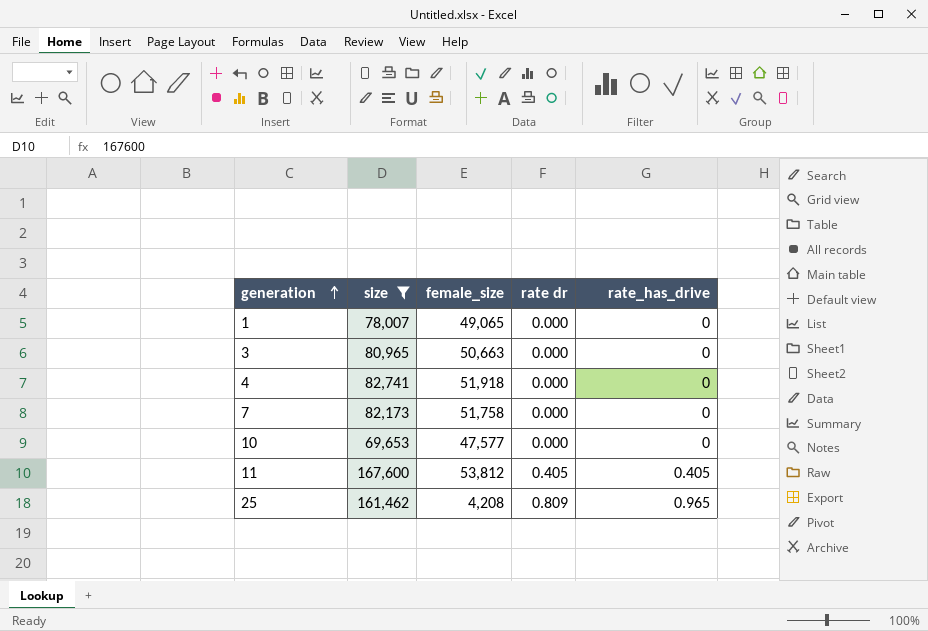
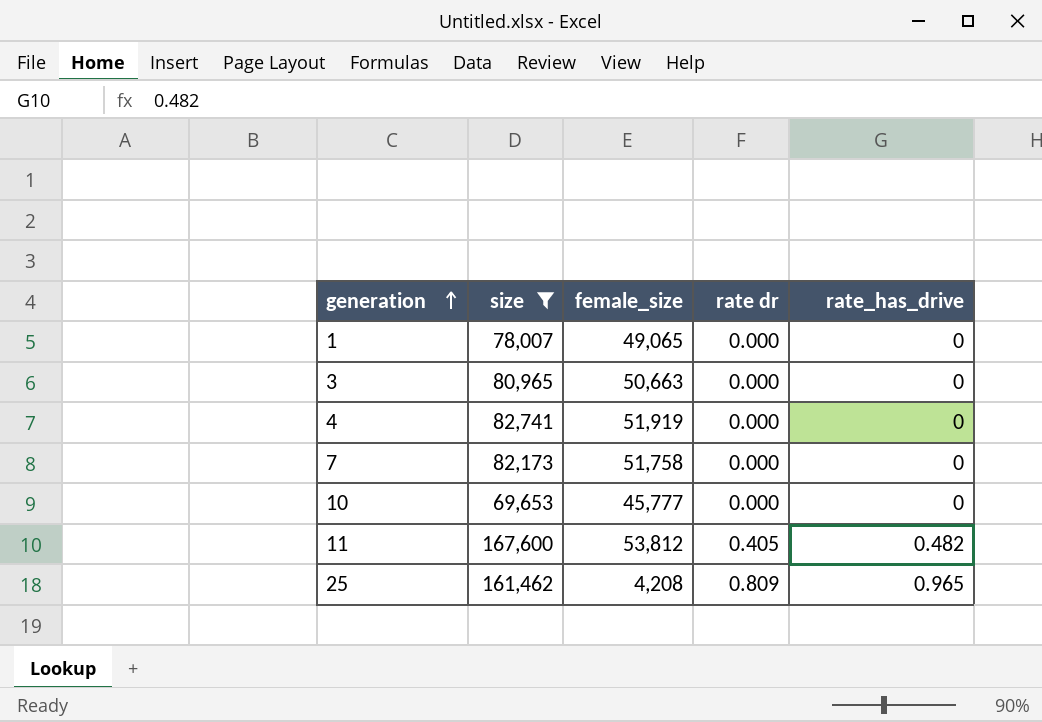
4 | female_size: 51,918 -> 51,919
10 | female_size: 47,577 -> 45,777
11 | rate_has_drive: 0.405 -> 0.482

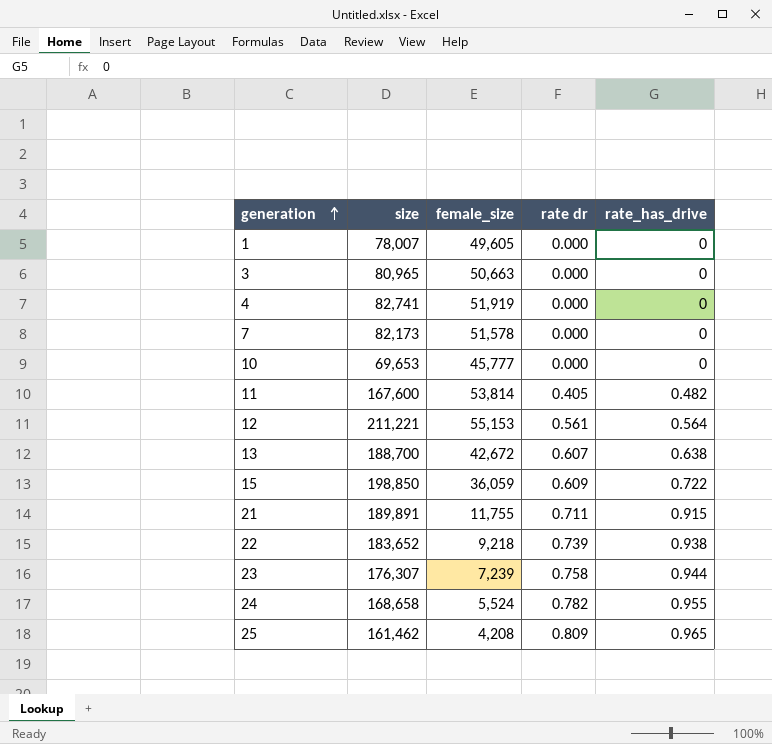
filter: size <= 167,600 -> none
1 | female_size: 49,065 -> 49,605
7 | female_size: 51,758 -> 51,578
11 | female_size: 53,812 -> 53,814

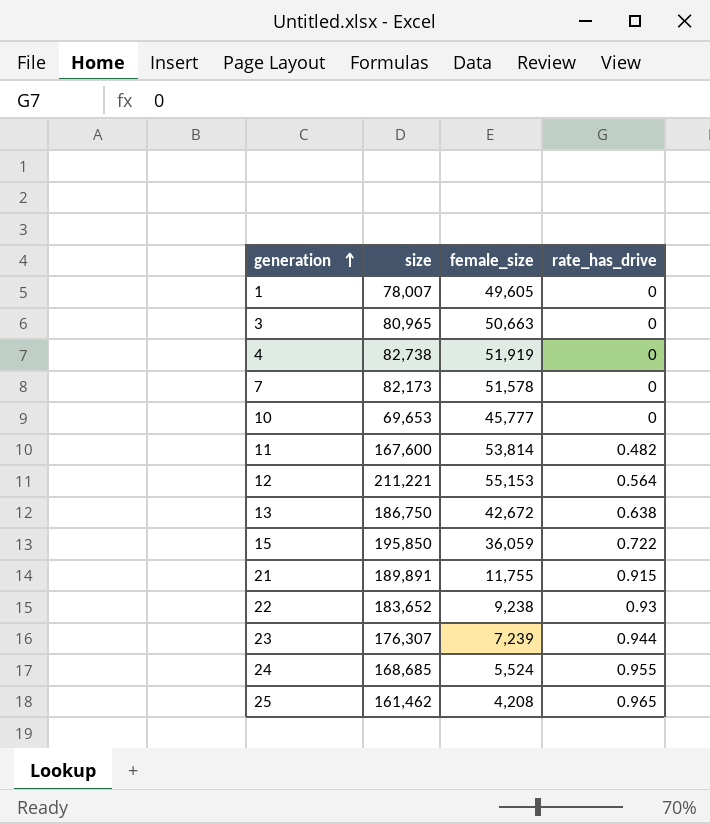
column rate dr | position: 4 -> none
4 | size: 82,741 -> 82,738
13 | size: 188,700 -> 186,750
15 | size: 198,850 -> 195,850
22 | female_size: 9,218 -> 9,238
22 | rate_has_drive: 0.938 -> 0.93
24 | size: 168,658 -> 168,685

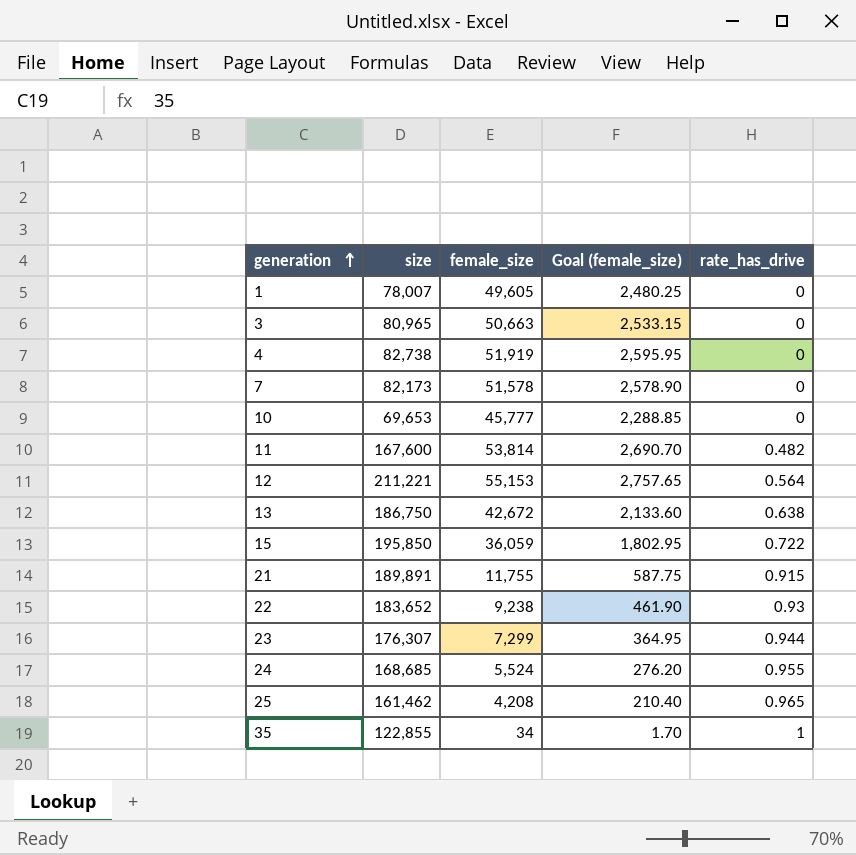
column Goal (female_size) | formula: none -> [female_size] * 0.05
23 | female_size: 7,239 -> 7,299
row 35: none -> 122,855 | 34 | 1.70 | 1

